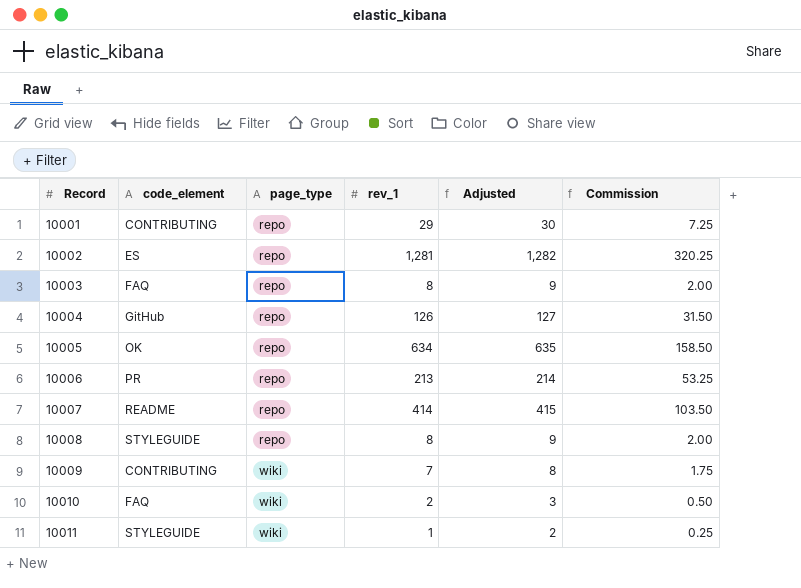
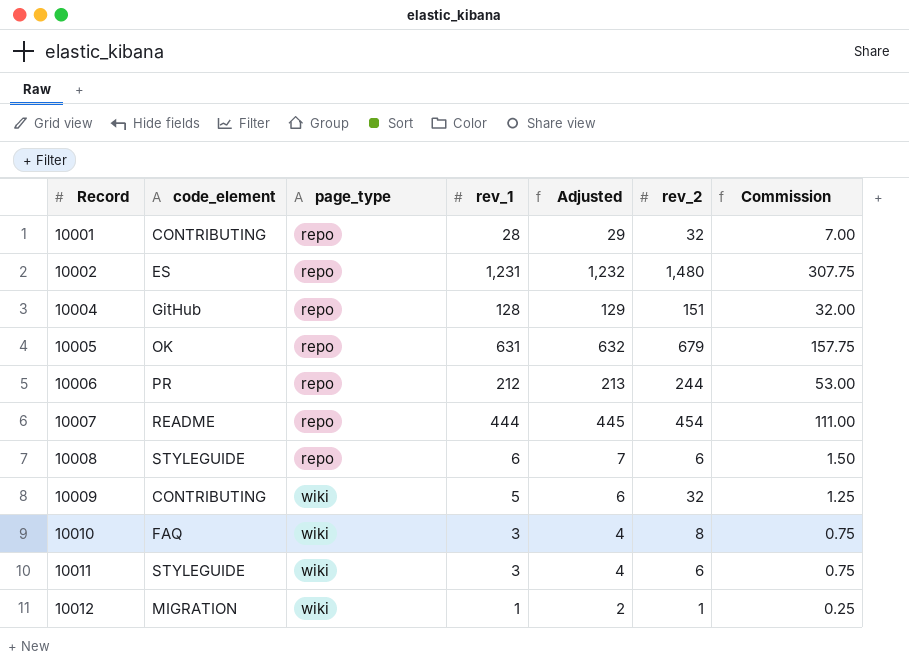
column rev_2 | position: none -> 6
row 10003: FAQ | repo | 8 | 9 | 2.00 -> none
10001 | rev_1: 29 -> 28
10001 | Adjusted: 30 -> 29
10001 | Commission: 7.25 -> 7.00
10002 | rev_1: 1,281 -> 1,231
10002 | Adjusted: 1,282 -> 1,232
10002 | Commission: 320.25 -> 307.75
10004 | rev_1: 126 -> 128
10004 | Adjusted: 127 -> 129
10004 | Commission: 31.50 -> 32.00
10005 | rev_1: 634 -> 631
10005 | Adjusted: 635 -> 632
10005 | Commission: 158.50 -> 157.75
10006 | rev_1: 213 -> 212
10006 | Adjusted: 214 -> 213
10006 | Commission: 53.25 -> 53.00
10007 | rev_1: 414 -> 444
10007 | Adjusted: 415 -> 445
10007 | Commission: 103.50 -> 111.00
10008 | rev_1: 8 -> 6
10008 | Adjusted: 9 -> 7
10008 | Commission: 2.00 -> 1.50
10009 | rev_1: 7 -> 5
10009 | Adjusted: 8 -> 6
10009 | Commission: 1.75 -> 1.25
10010 | rev_1: 2 -> 3
10010 | Adjusted: 3 -> 4
10010 | Commission: 0.50 -> 0.75
10011 | rev_1: 1 -> 3
10011 | Adjusted: 2 -> 4
10011 | Commission: 0.25 -> 0.75
row 10012: none -> MIGRATION | wiki | 1 | 2 | 1 | 0.25

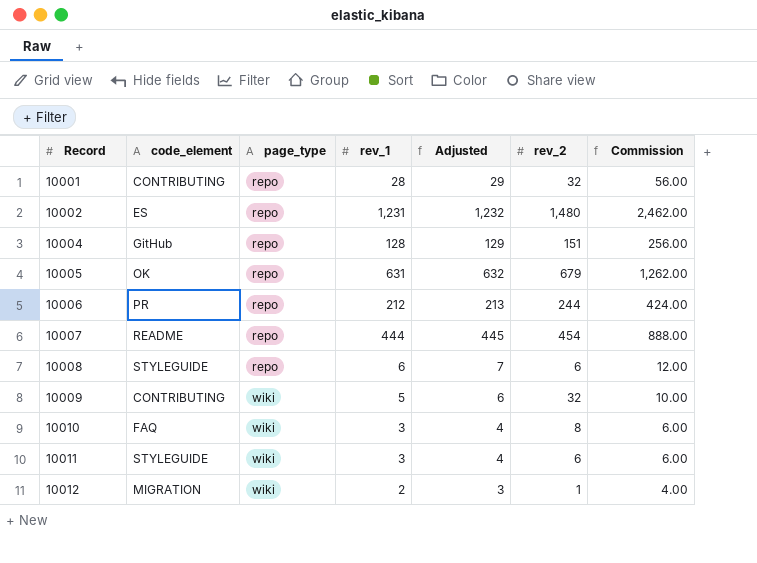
column Commission | formula: [rev_1] * 0.25 -> [rev_1] * 2
10012 | rev_1: 1 -> 2
10012 | Adjusted: 2 -> 3

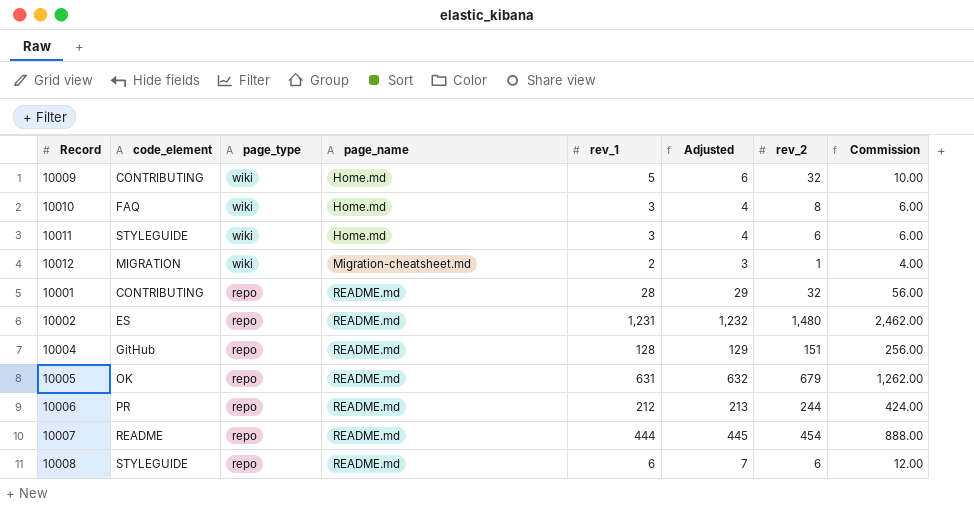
row order: Record ascending -> page_type descending
column page_name | position: none -> 4

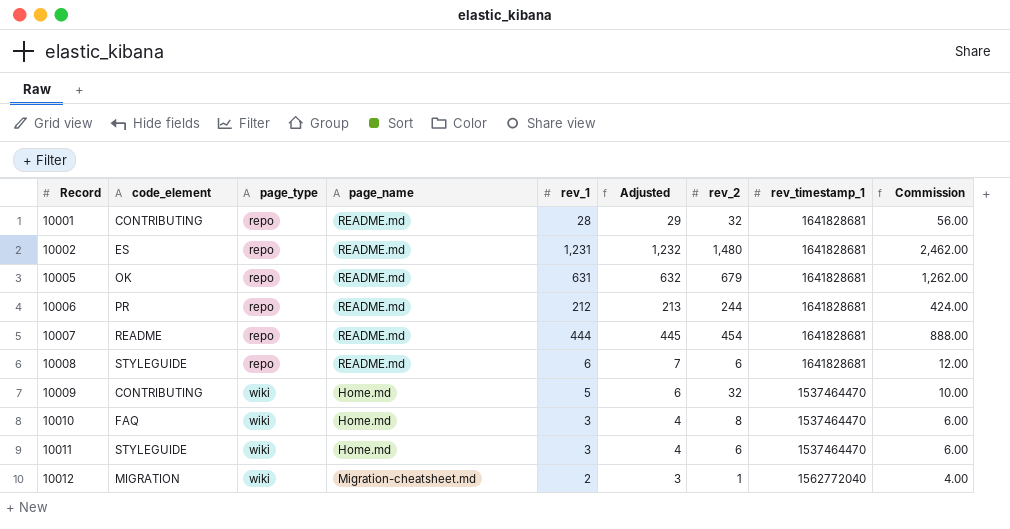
row order: page_type descending -> Record ascending
column rev_timestamp_1 | position: none -> 8
row 10004: GitHub | repo | README.md | 128 | 129 | 151 | 256.00 -> none

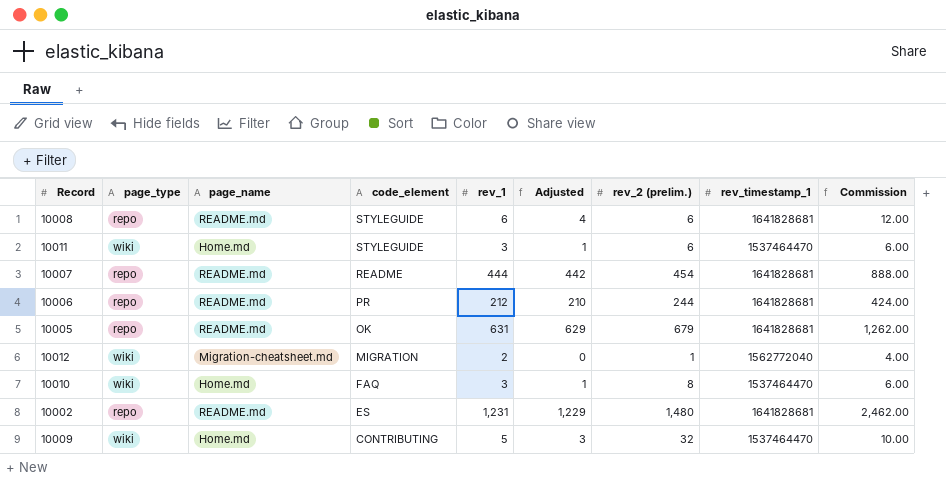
row order: Record ascending -> code_element descending
column code_element | position: 2 -> 4
column Adjusted | formula: [rev_1] + 1 -> [rev_1] - 2
column name: rev_2 -> rev_2 (prelim.)
row 10001: CONTRIBUTING | repo | README.md | 28 | 29 | 32 | 1641828681 | 56.00 -> none

